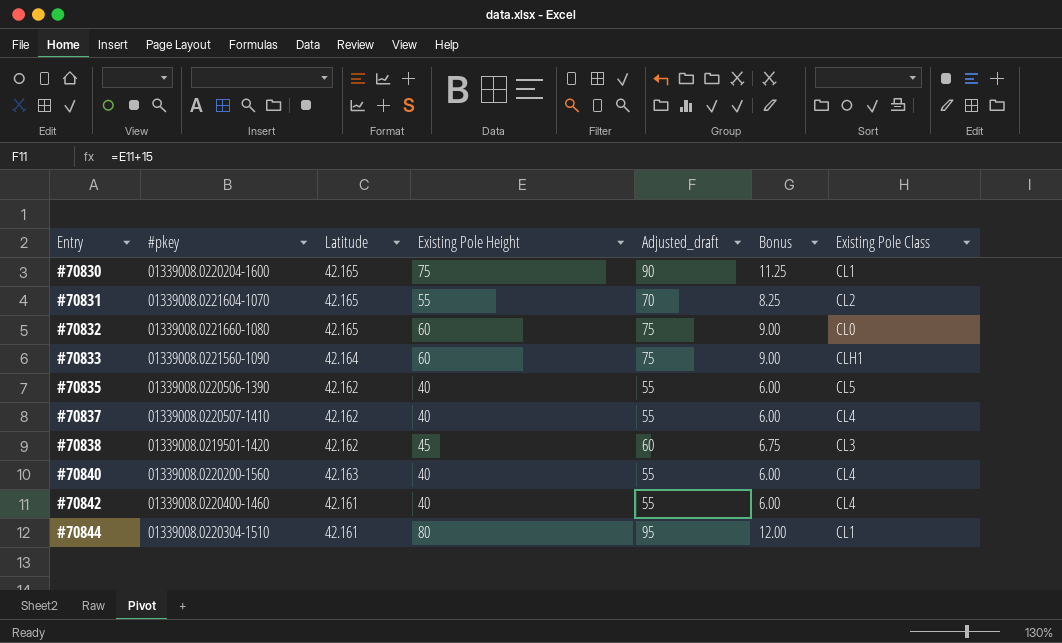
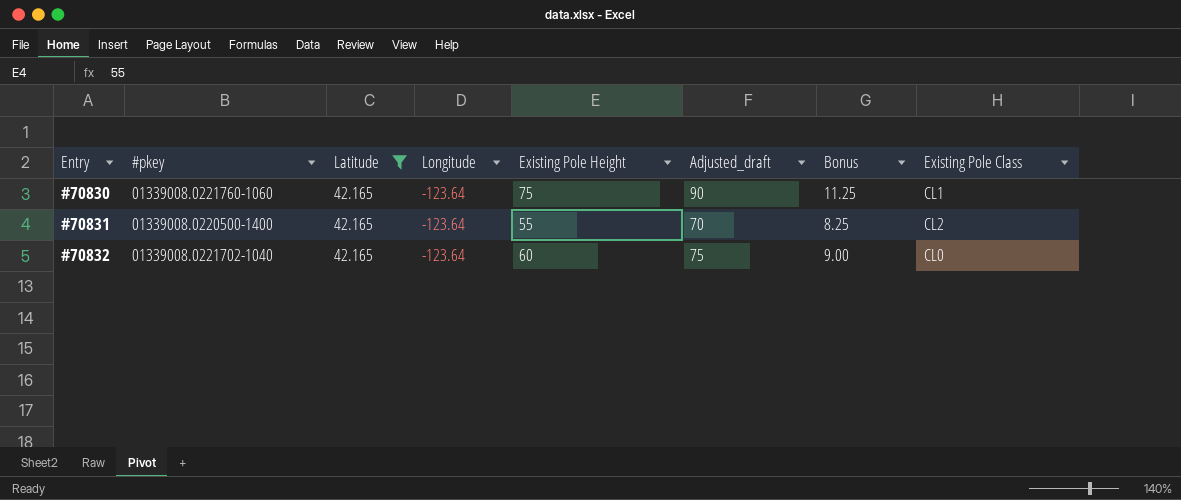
filter: none -> Latitude = 42.165
column Longitude | position: none -> 4
#70830 | #pkey: 01339008.0220204-1600 -> 01339008.0221760-1060
#70831 | #pkey: 01339008.0221604-1070 -> 01339008.0220500-1400
#70832 | #pkey: 01339008.0221660-1080 -> 01339008.0221702-1040

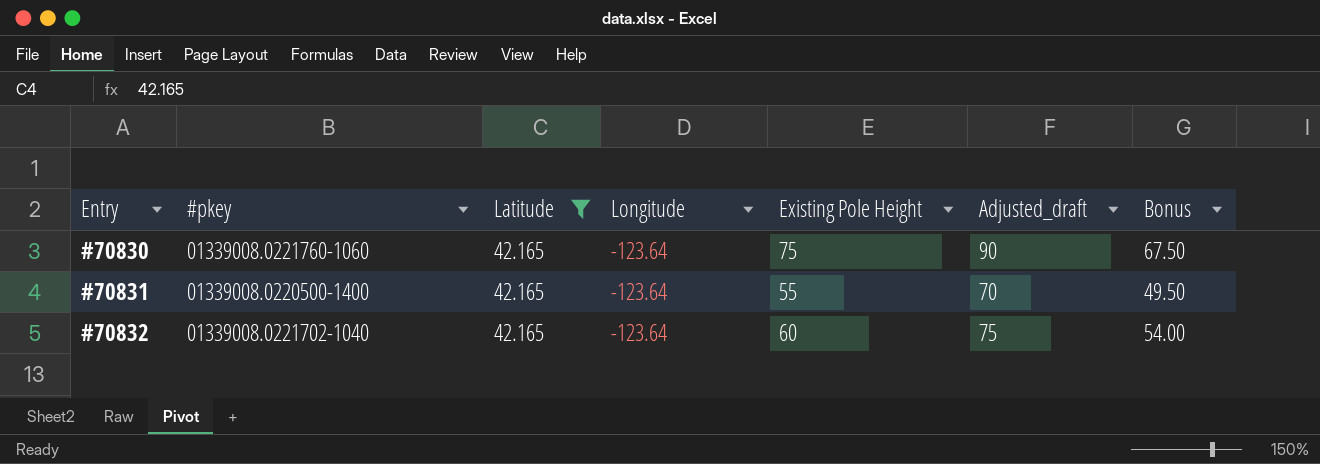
column Existing Pole Class | position: 8 -> none
column Bonus | formula: [Existing Pole Height] * 0.15 -> [Existing Pole Height] * 0.9

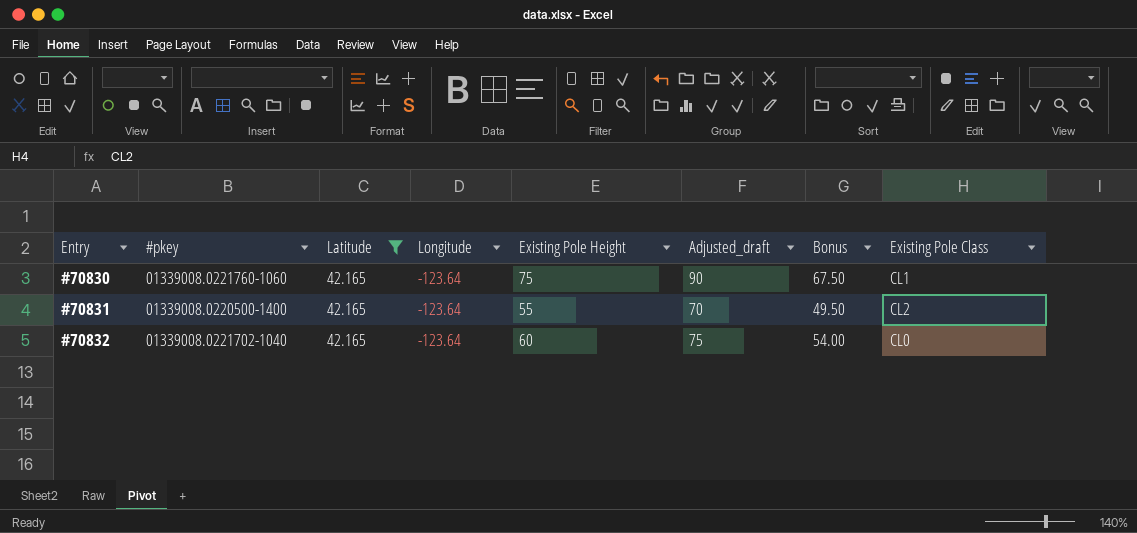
column Existing Pole Class | position: none -> 8

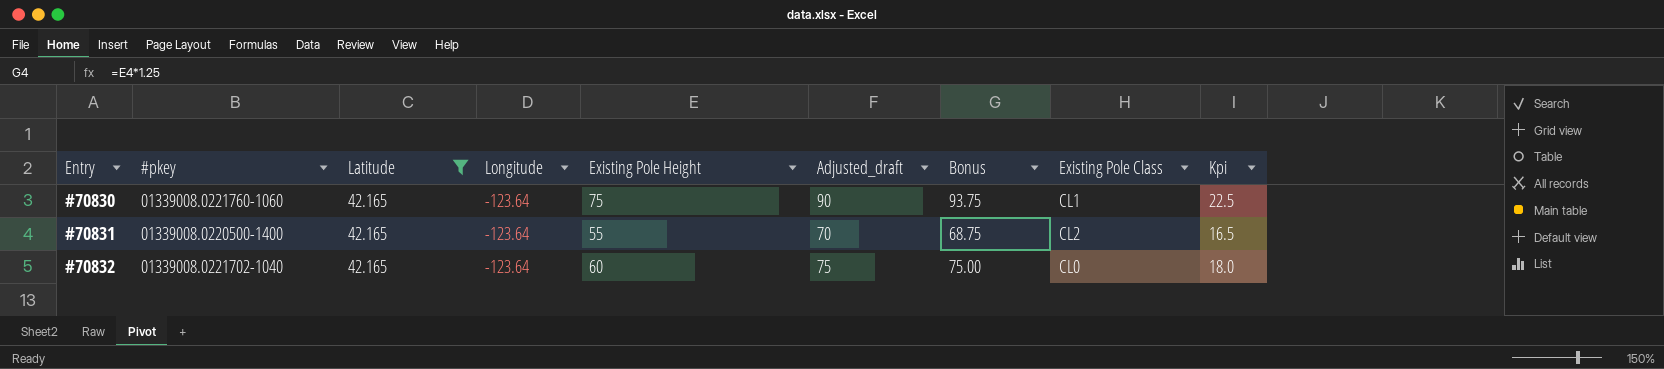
column Bonus | formula: [Existing Pole Height] * 0.9 -> [Existing Pole Height] * 1.25
column Kpi | formula: none -> [Existing Pole Height] * 0.3

